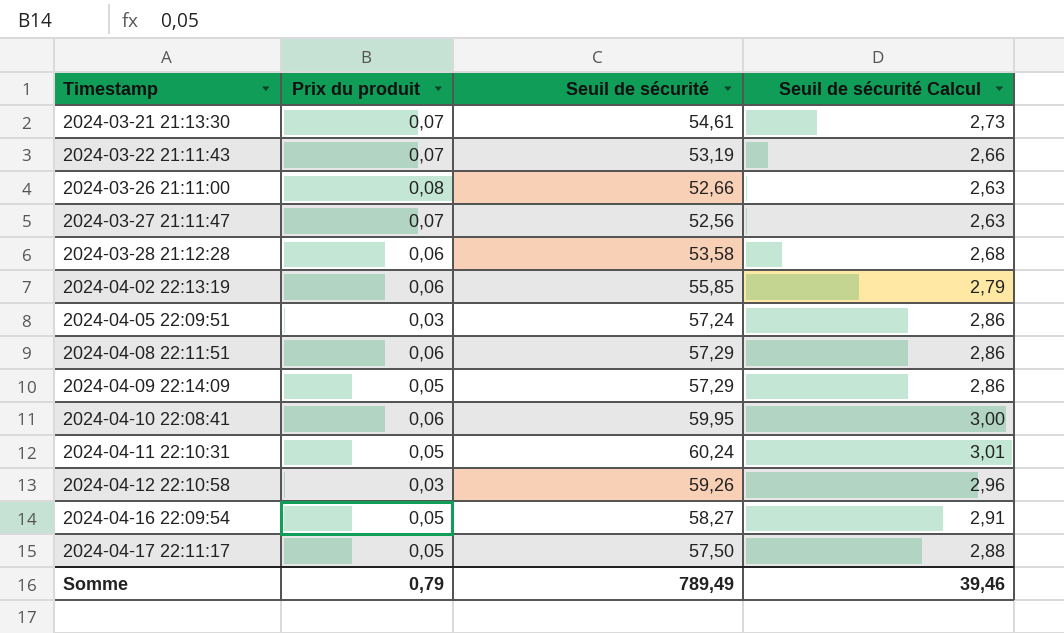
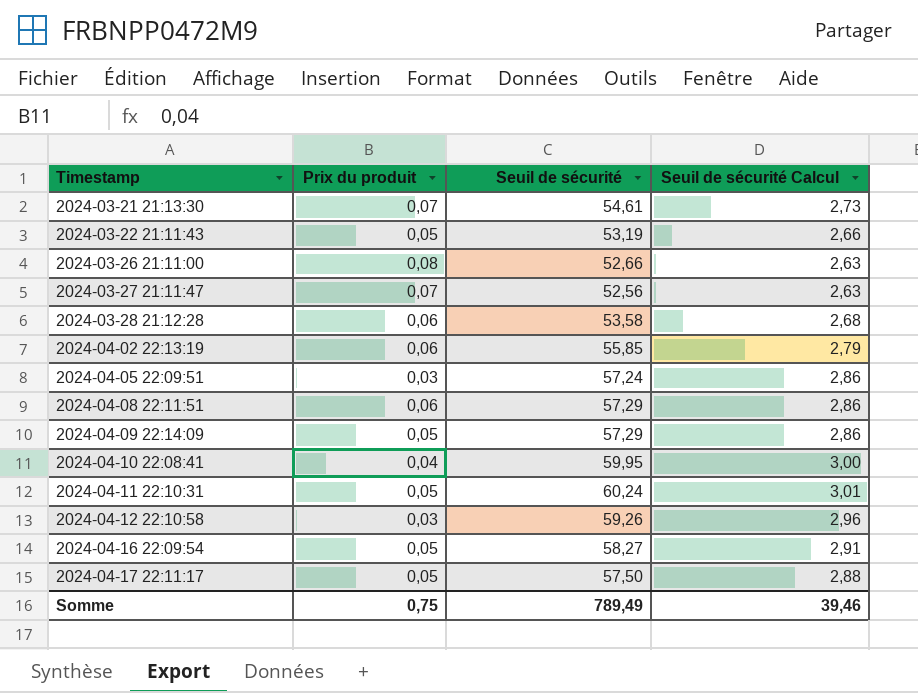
2024-03-22 21:11:43 | Prix du produit: 0,07 -> 0,05
2024-04-10 22:08:41 | Prix du produit: 0,06 -> 0,04
Somme | Prix du produit: 0,79 -> 0,75

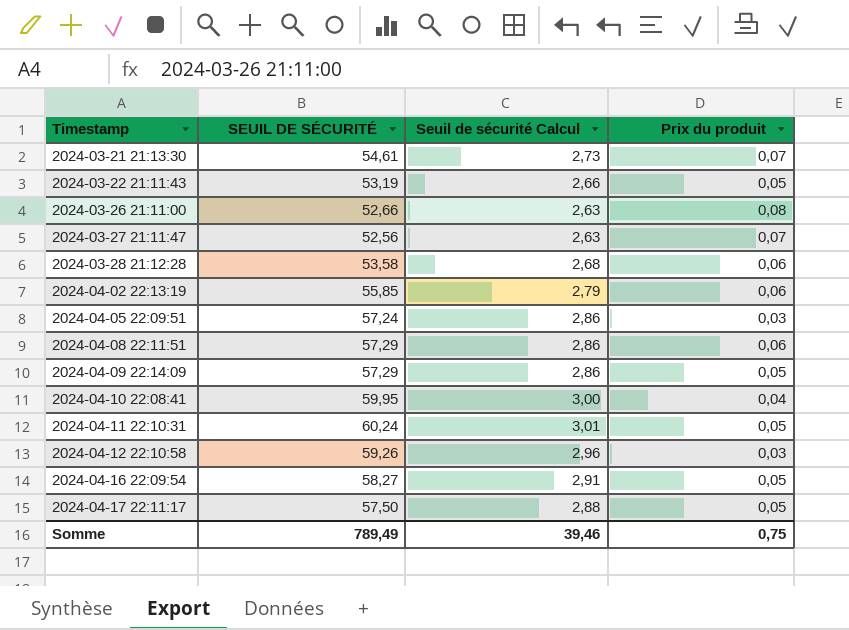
column name: Seuil de sécurité -> SEUIL DE SÉCURITÉ
column Prix du produit | position: 2 -> 4

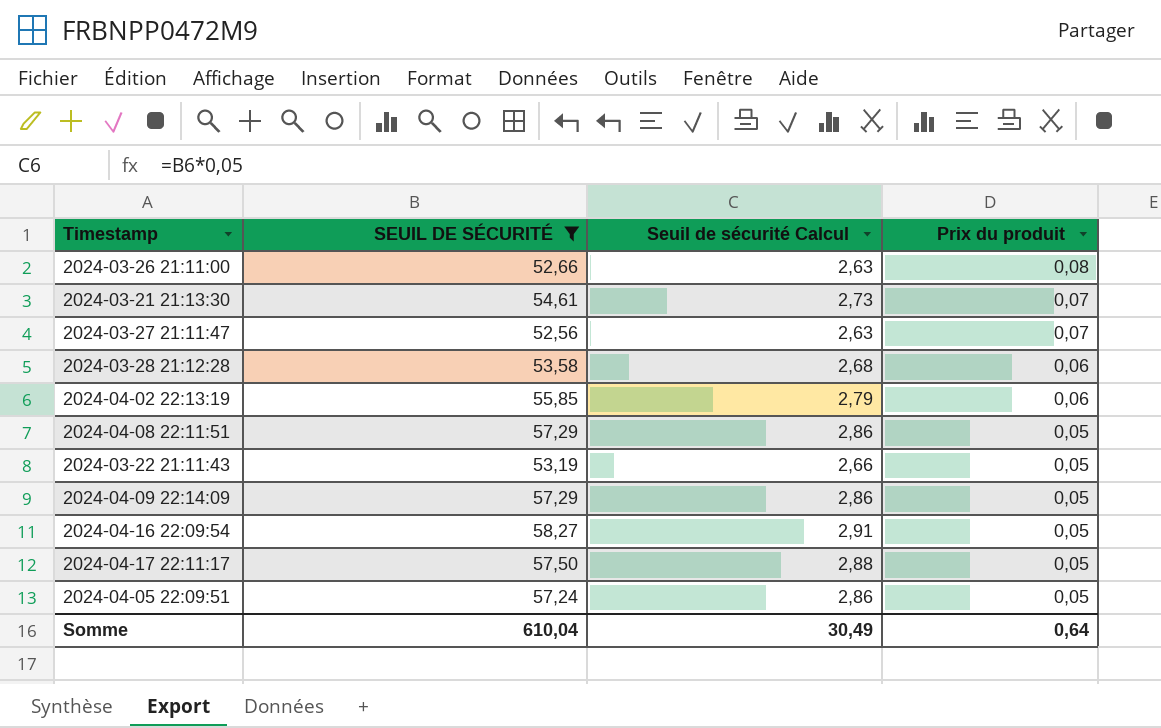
filter: none -> SEUIL DE SÉCURITÉ <= 58,27
row order: Timestamp ascending -> Prix du produit descending
2024-04-08 22:11:51 | Prix du produit: 0,06 -> 0,05
2024-04-05 22:09:51 | Prix du produit: 0,03 -> 0,05
Somme | SEUIL DE SÉCURITÉ: 789,49 -> 610,04
Somme | Seuil de sécurité Calcul: 39,46 -> 30,49
Somme | Prix du produit: 0,75 -> 0,64

